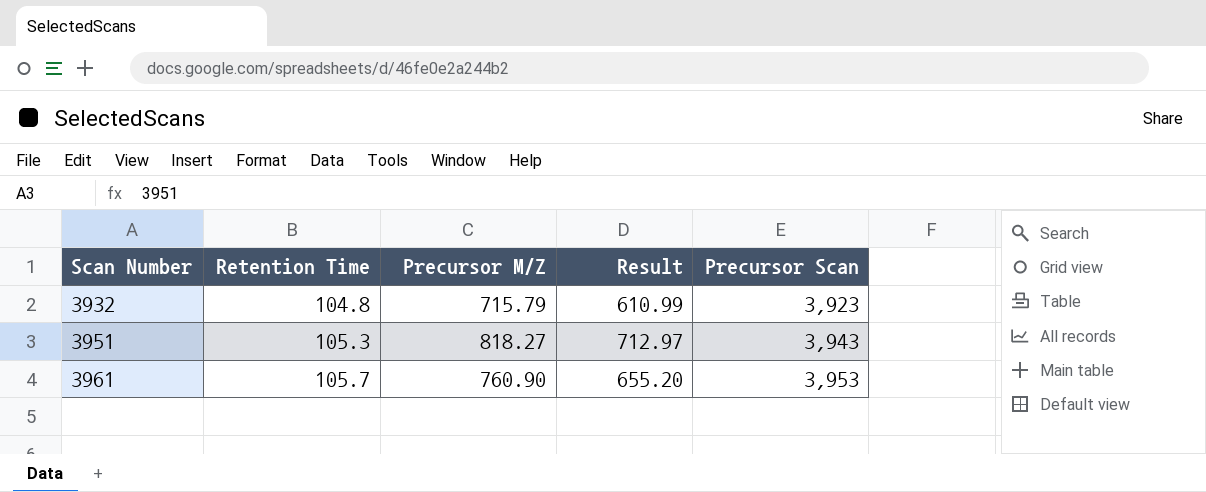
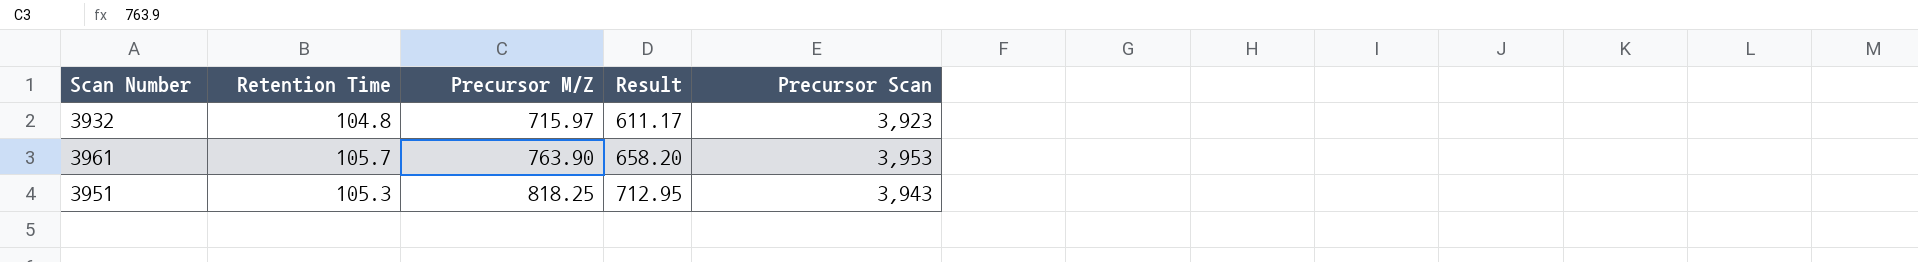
row order: Scan Number ascending -> Precursor M/Z ascending
3932 | Precursor M/Z: 715.79 -> 715.97
3932 | Result: 610.99 -> 611.17
3961 | Precursor M/Z: 760.90 -> 763.90
3961 | Result: 655.20 -> 658.20
3951 | Precursor M/Z: 818.27 -> 818.25
3951 | Result: 712.97 -> 712.95

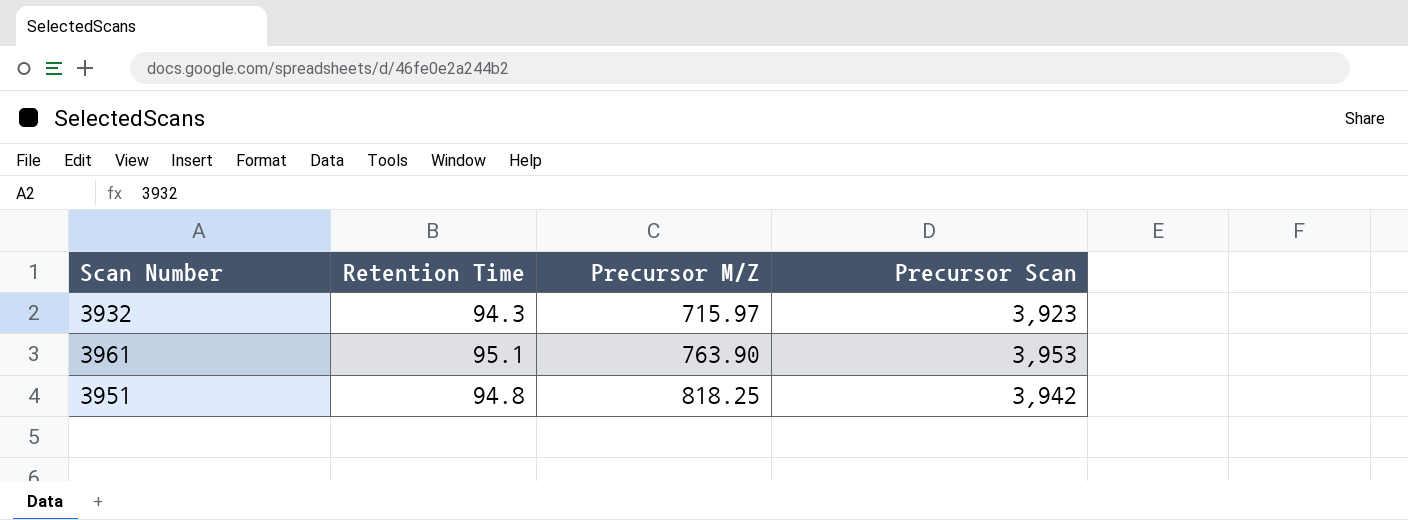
column Result | formula: [Precursor M/Z] - [Retention Time] -> none
3932 | Retention Time: 104.8 -> 94.3
3961 | Retention Time: 105.7 -> 95.1
3951 | Retention Time: 105.3 -> 94.8
3951 | Precursor Scan: 3,943 -> 3,942

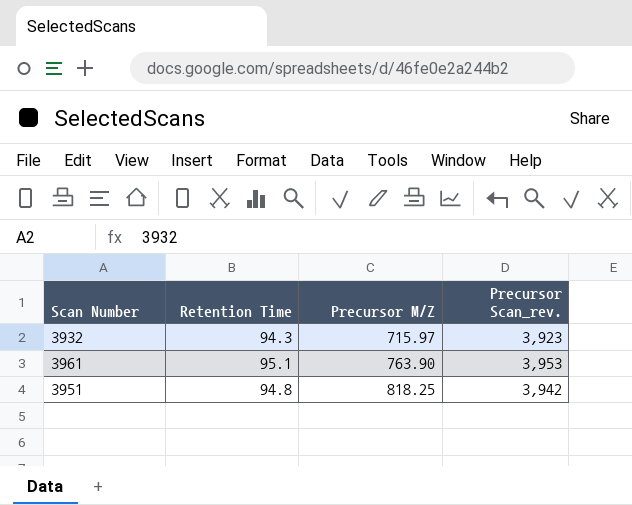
column name: Precursor Scan -> Precursor Scan_rev.

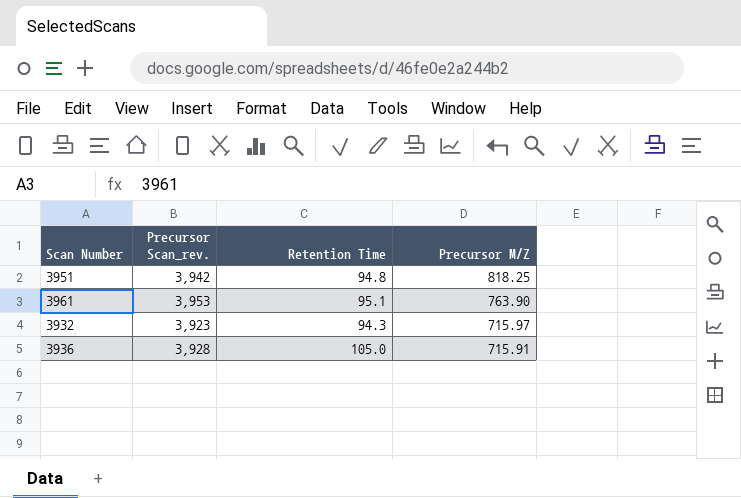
row order: Precursor M/Z ascending -> Precursor M/Z descending
column Precursor Scan_rev. | position: 4 -> 2
row 3936: none -> 3,928 | 105.0 | 715.91

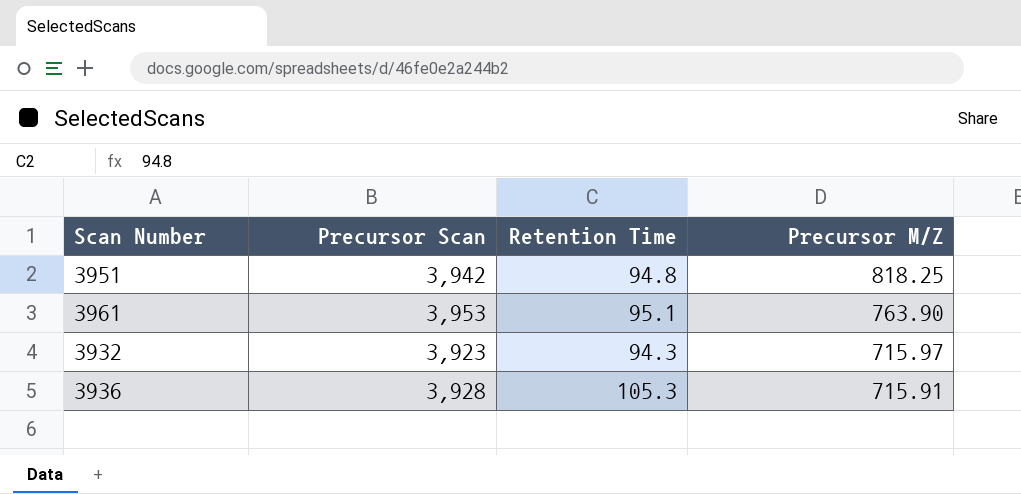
column name: Precursor Scan_rev. -> Precursor Scan
3936 | Retention Time: 105.0 -> 105.3

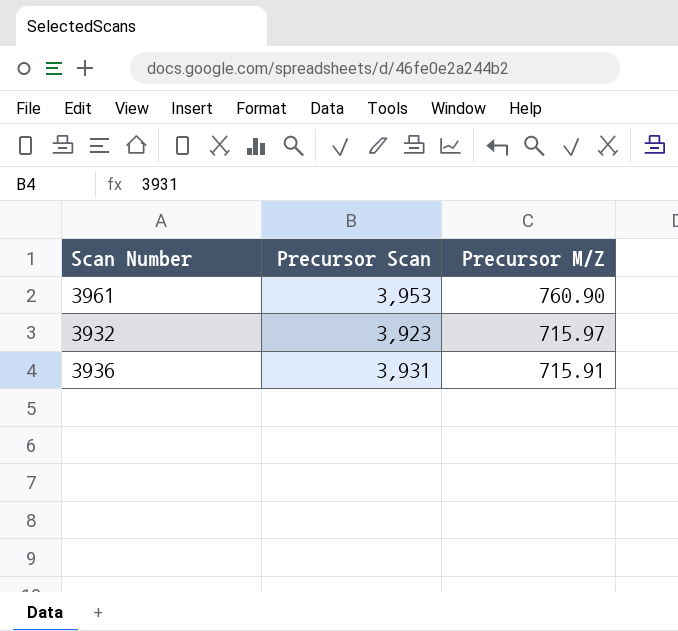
column Retention Time | position: 3 -> none
row 3951: 3,942 | 94.8 | 818.25 -> none
3961 | Precursor M/Z: 763.90 -> 760.90
3936 | Precursor Scan: 3,928 -> 3,931

